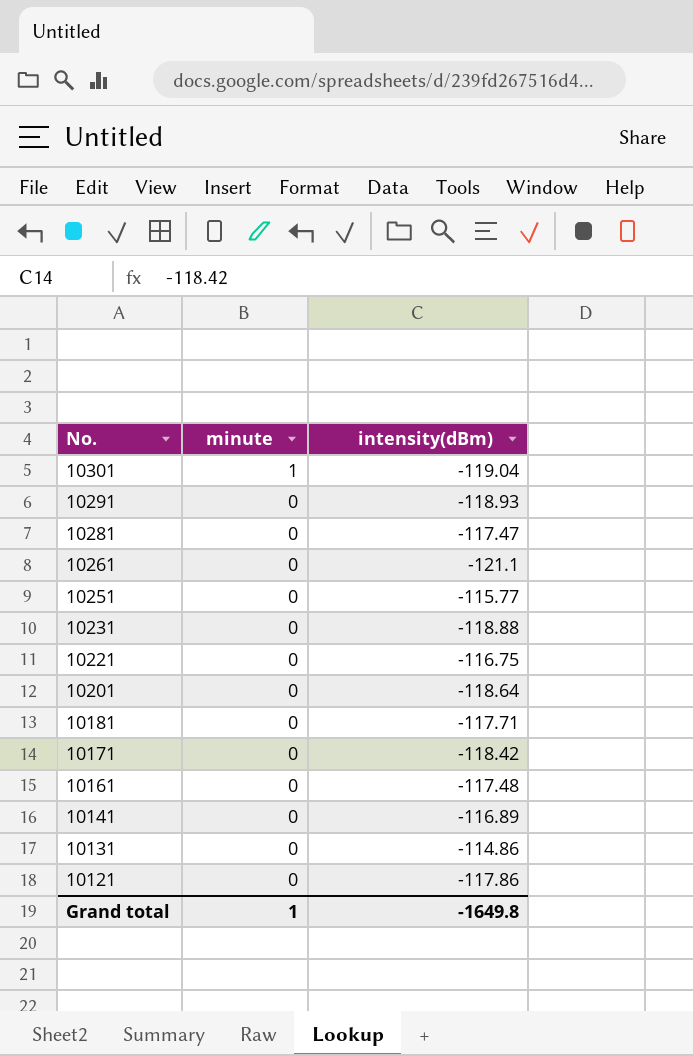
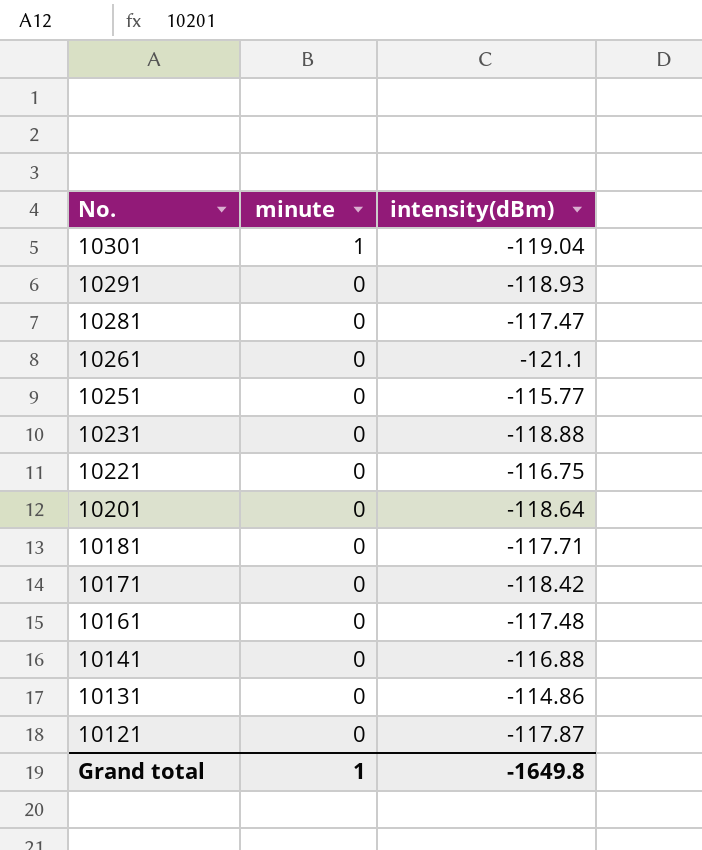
10141 | intensity(dBm): -116.89 -> -116.88
10121 | intensity(dBm): -117.86 -> -117.87

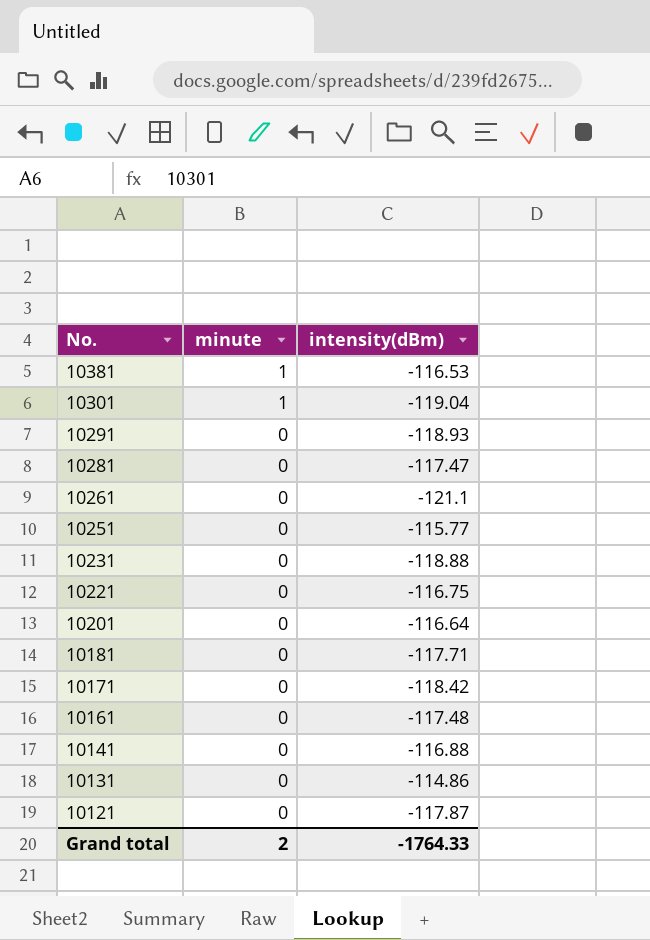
row 10381: none -> 1 | -116.53
10201 | intensity(dBm): -118.64 -> -116.64
Grand total | minute: 1 -> 2
Grand total | intensity(dBm): -1649.8 -> -1764.33

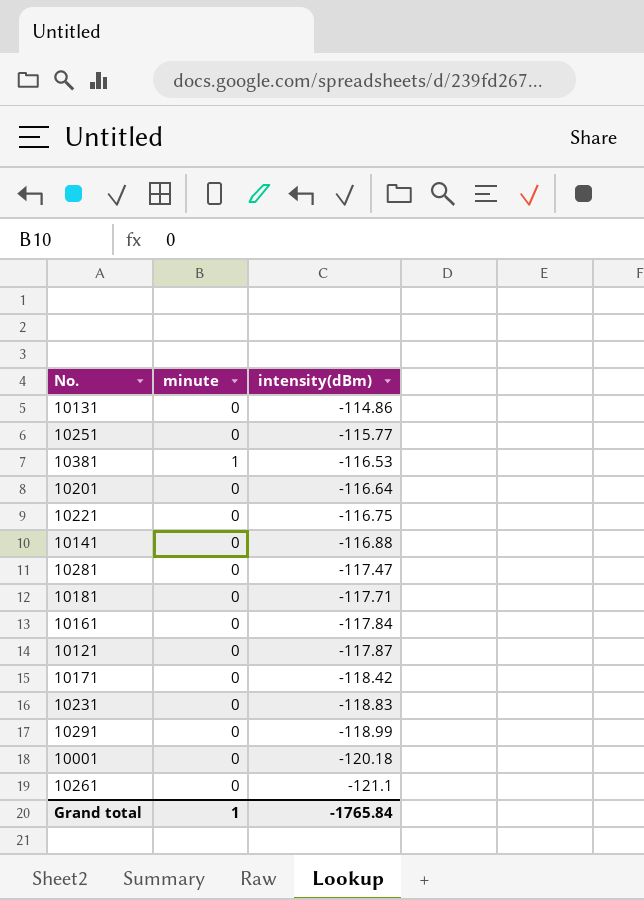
row order: No. descending -> intensity(dBm) descending
row 10301: 1 | -119.04 -> none
10161 | intensity(dBm): -117.48 -> -117.84
10231 | intensity(dBm): -118.88 -> -118.83
10291 | intensity(dBm): -118.93 -> -118.99
row 10001: none -> 0 | -120.18
Grand total | minute: 2 -> 1
Grand total | intensity(dBm): -1764.33 -> -1765.84

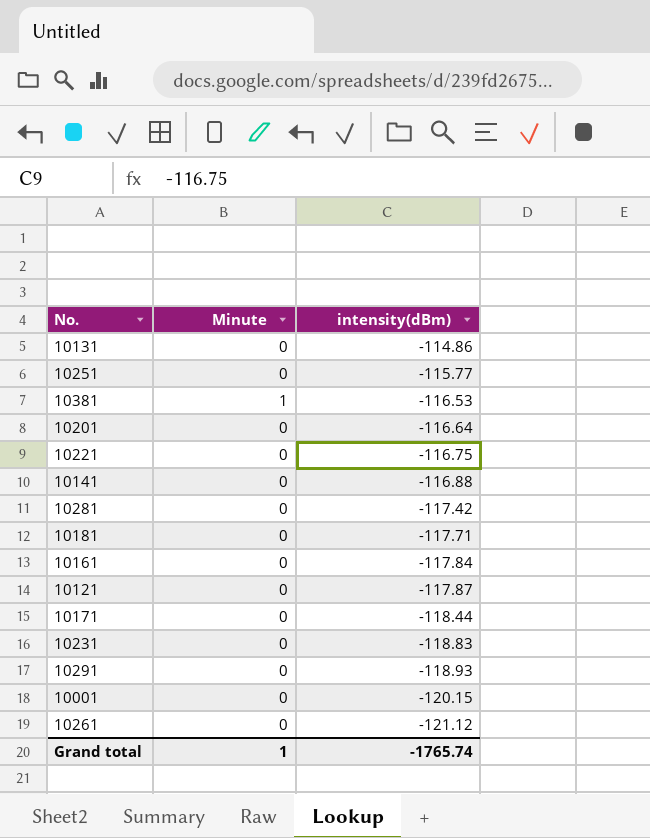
column name: minute -> Minute
10281 | intensity(dBm): -117.47 -> -117.42
10171 | intensity(dBm): -118.42 -> -118.44
10291 | intensity(dBm): -118.99 -> -118.93
10001 | intensity(dBm): -120.18 -> -120.15
10261 | intensity(dBm): -121.1 -> -121.12
Grand total | intensity(dBm): -1765.84 -> -1765.74

